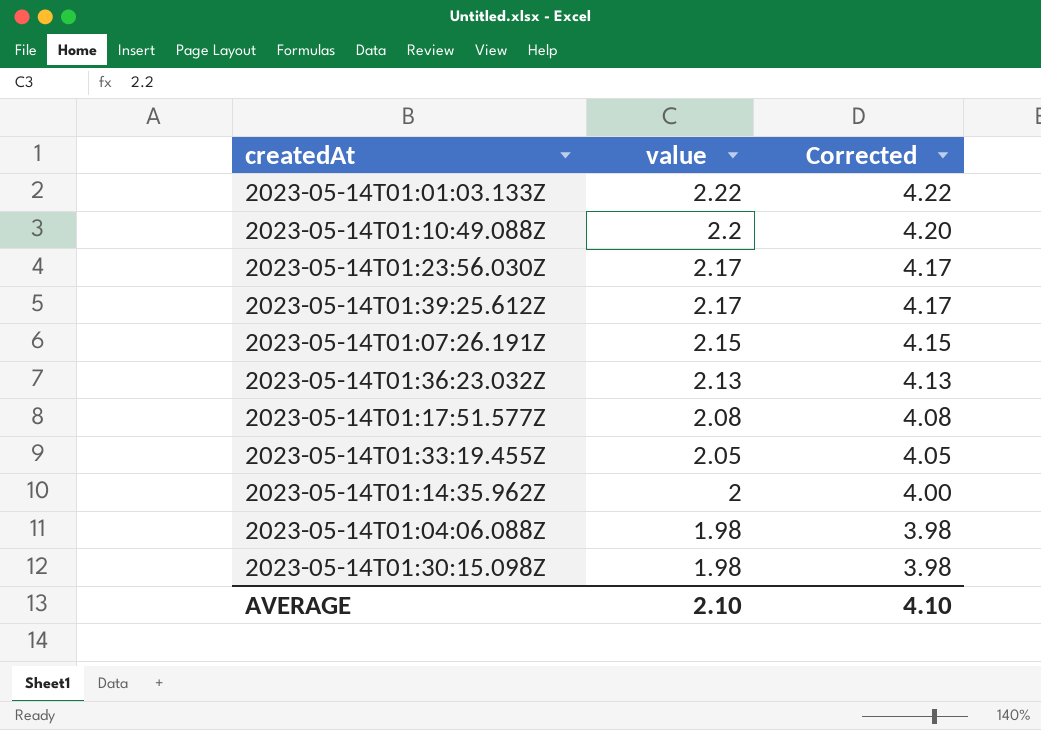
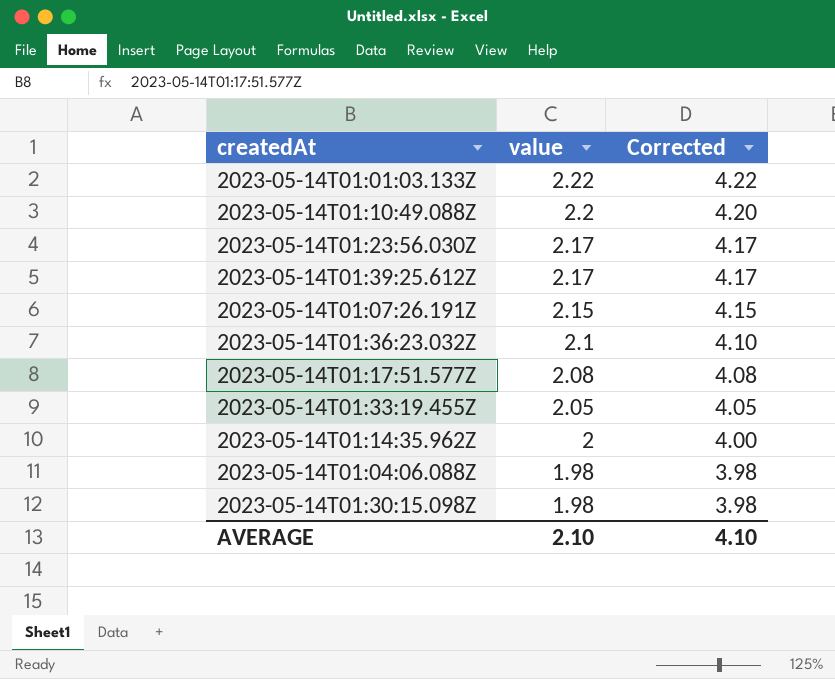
2023-05-14T01:36:23.032Z | value: 2.13 -> 2.1
2023-05-14T01:36:23.032Z | Corrected: 4.13 -> 4.10

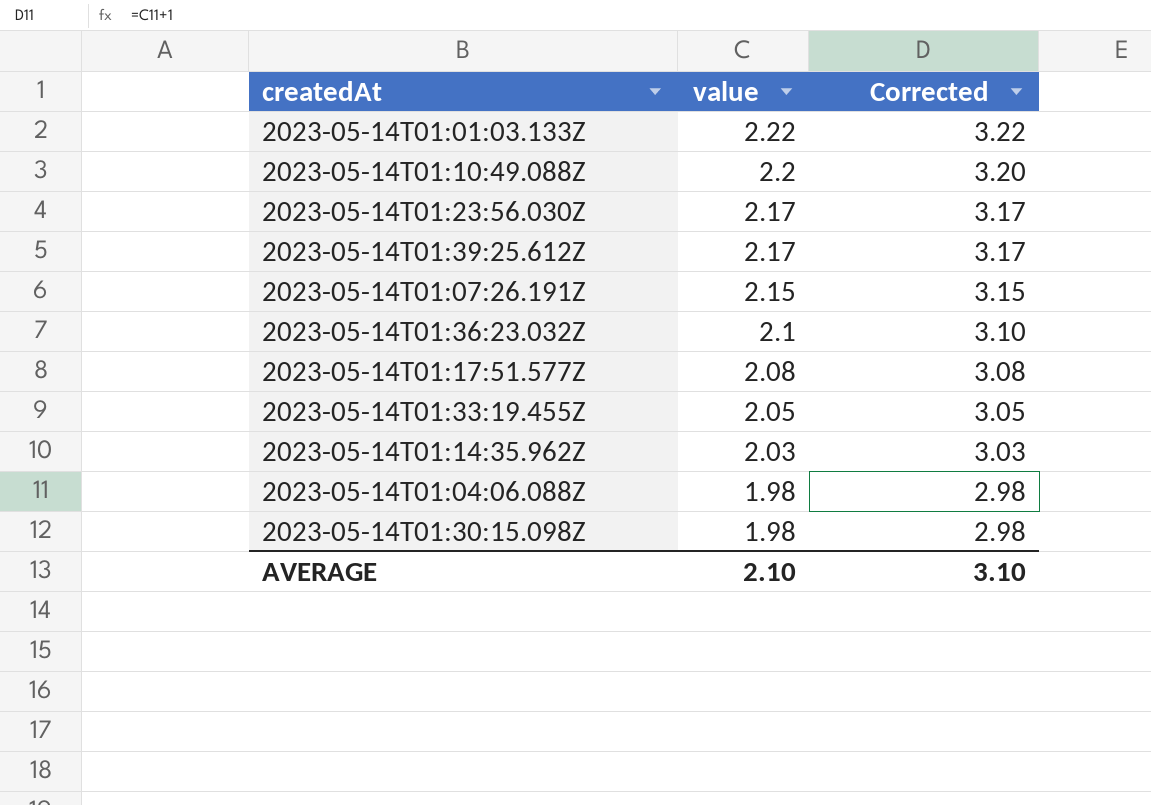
column Corrected | formula: [value] + 2 -> [value] + 1
2023-05-14T01:14:35.962Z | value: 2 -> 2.03
AVERAGE | Corrected: 4.10 -> 3.10

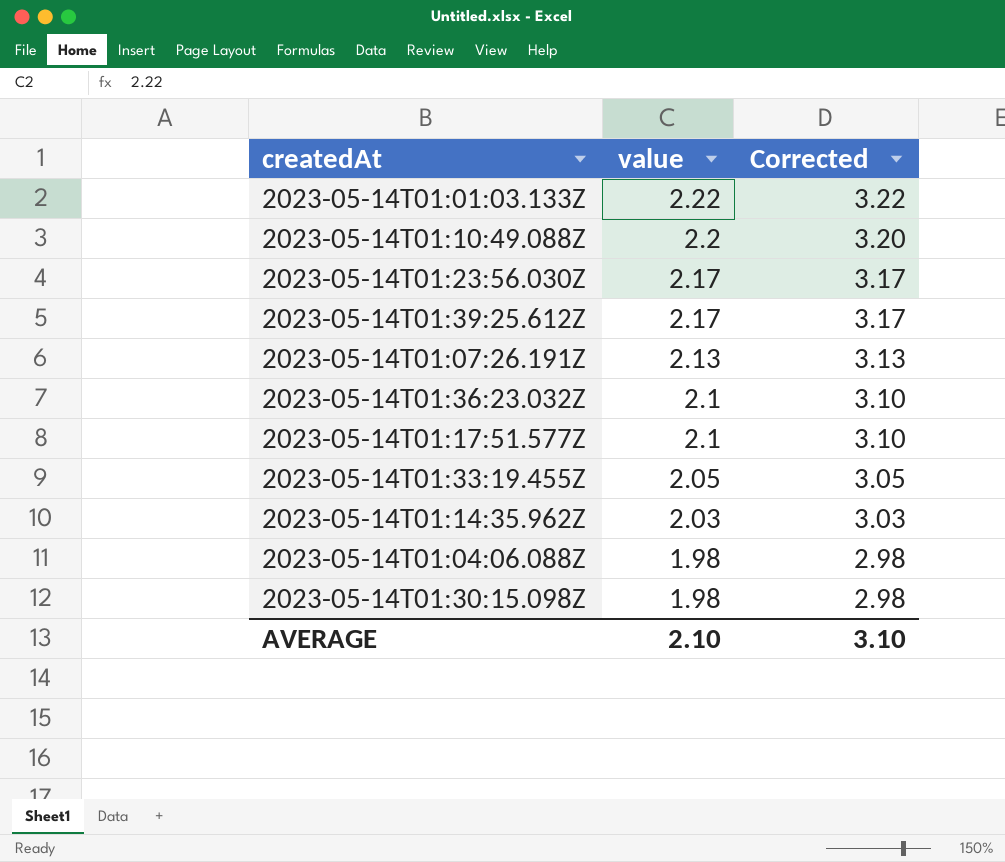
2023-05-14T01:07:26.191Z | value: 2.15 -> 2.13
2023-05-14T01:07:26.191Z | Corrected: 3.15 -> 3.13
2023-05-14T01:17:51.577Z | value: 2.08 -> 2.1
2023-05-14T01:17:51.577Z | Corrected: 3.08 -> 3.10

